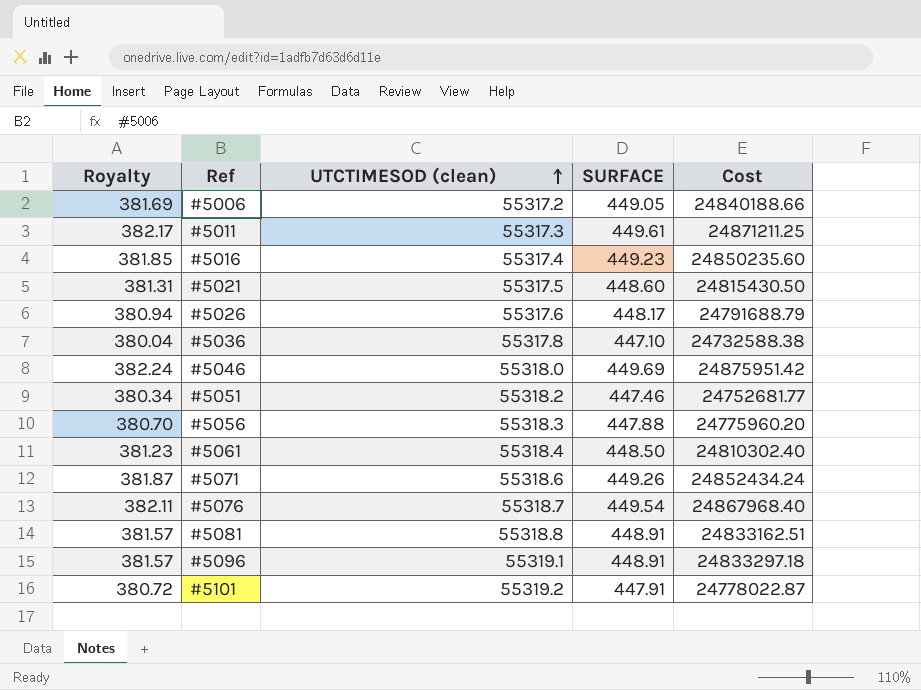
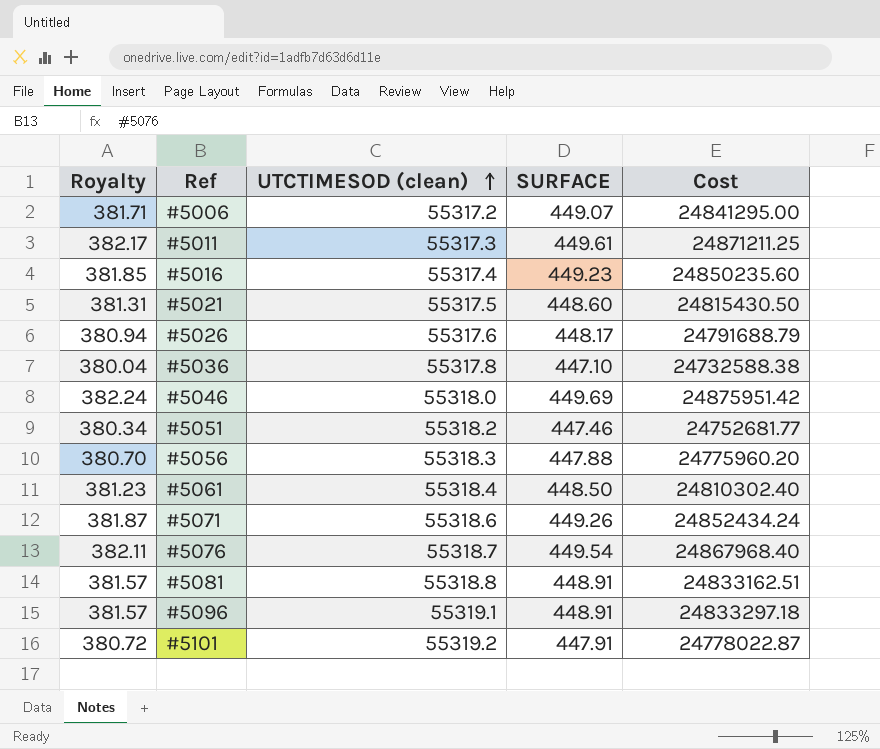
#5006 | Royalty: 381.69 -> 381.71
#5006 | SURFACE: 449.05 -> 449.07
#5006 | Cost: 24840188.66 -> 24841295.00

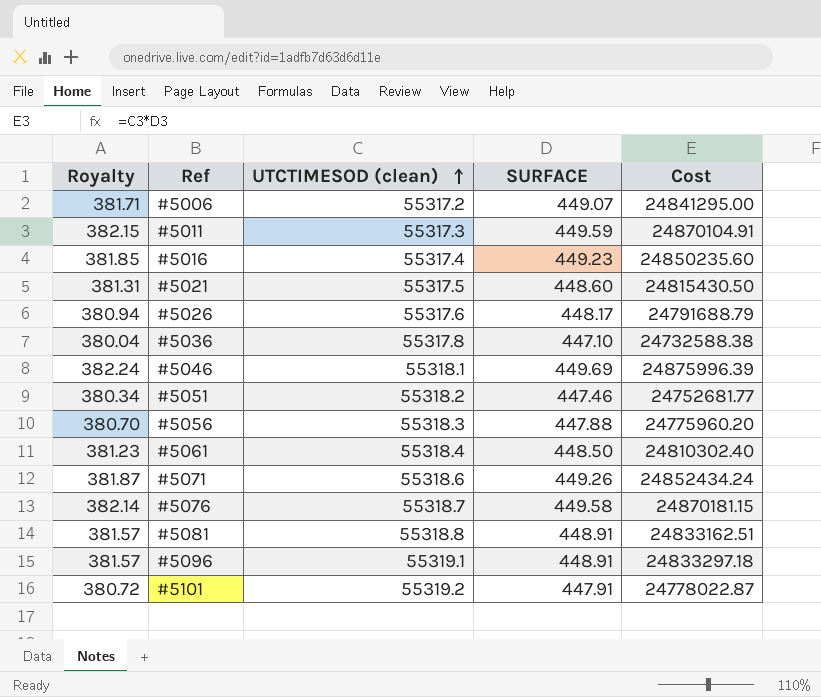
#5011 | Royalty: 382.17 -> 382.15
#5011 | SURFACE: 449.61 -> 449.59
#5011 | Cost: 24871211.25 -> 24870104.91
#5046 | UTCTIMESOD (clean): 55318.0 -> 55318.1
#5046 | Cost: 24875951.42 -> 24875996.39
#5076 | Royalty: 382.11 -> 382.14
#5076 | SURFACE: 449.54 -> 449.58
#5076 | Cost: 24867968.40 -> 24870181.15

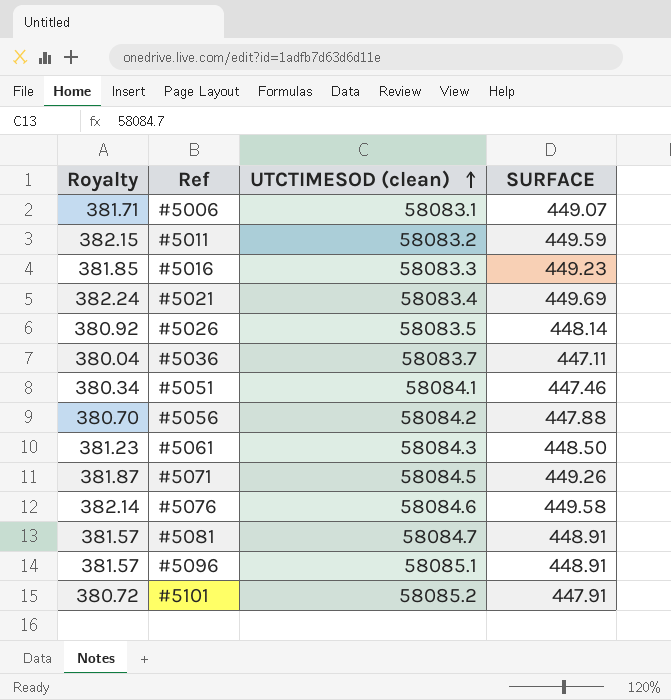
column Cost | formula: [UTCTIMESOD (clean)] * [SURFACE] -> none
row #5046: 382.24 | 55318.1 | 449.69 | 24875996.39 -> none
#5006 | UTCTIMESOD (clean): 55317.2 -> 58083.1
#5011 | UTCTIMESOD (clean): 55317.3 -> 58083.2
#5016 | UTCTIMESOD (clean): 55317.4 -> 58083.3
#5021 | Royalty: 381.31 -> 382.24
#5021 | UTCTIMESOD (clean): 55317.5 -> 58083.4
#5021 | SURFACE: 448.60 -> 449.69
#5026 | Royalty: 380.94 -> 380.92
#5026 | UTCTIMESOD (clean): 55317.6 -> 58083.5
#5026 | SURFACE: 448.17 -> 448.14
#5036 | UTCTIMESOD (clean): 55317.8 -> 58083.7
#5036 | SURFACE: 447.10 -> 447.11
#5051 | UTCTIMESOD (clean): 55318.2 -> 58084.1
#5056 | UTCTIMESOD (clean): 55318.3 -> 58084.2
#5061 | UTCTIMESOD (clean): 55318.4 -> 58084.3
#5071 | UTCTIMESOD (clean): 55318.6 -> 58084.5
#5076 | UTCTIMESOD (clean): 55318.7 -> 58084.6
#5081 | UTCTIMESOD (clean): 55318.8 -> 58084.7
#5096 | UTCTIMESOD (clean): 55319.1 -> 58085.1
#5101 | UTCTIMESOD (clean): 55319.2 -> 58085.2

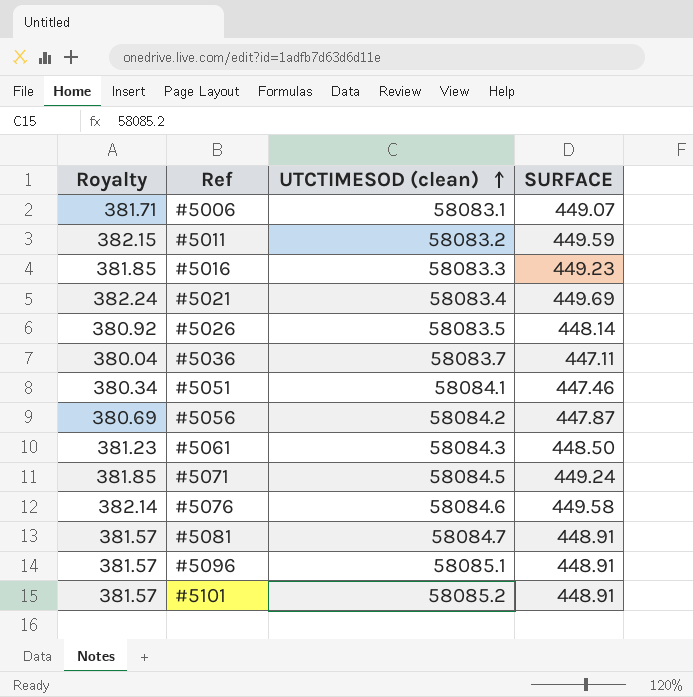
#5056 | Royalty: 380.70 -> 380.69
#5056 | SURFACE: 447.88 -> 447.87
#5071 | Royalty: 381.87 -> 381.85
#5071 | SURFACE: 449.26 -> 449.24
#5101 | Royalty: 380.72 -> 381.57
#5101 | SURFACE: 447.91 -> 448.91

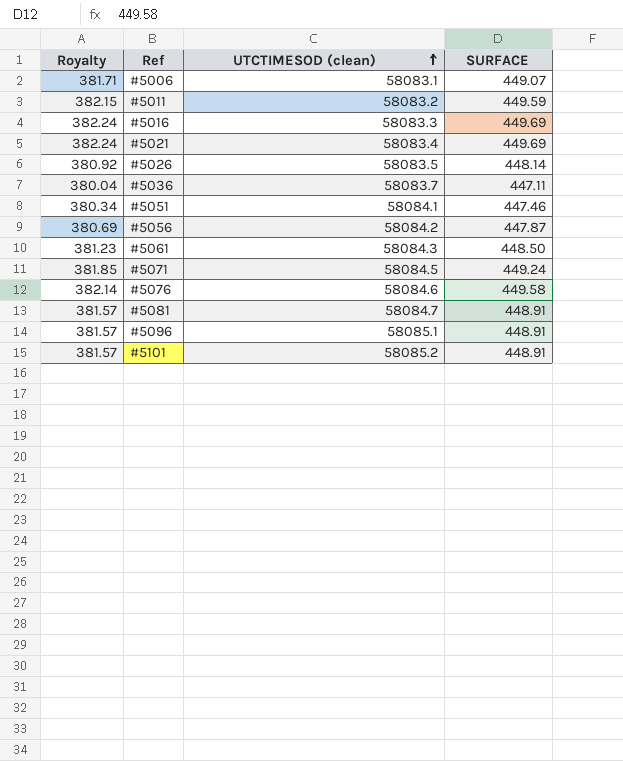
#5016 | Royalty: 381.85 -> 382.24
#5016 | SURFACE: 449.23 -> 449.69

